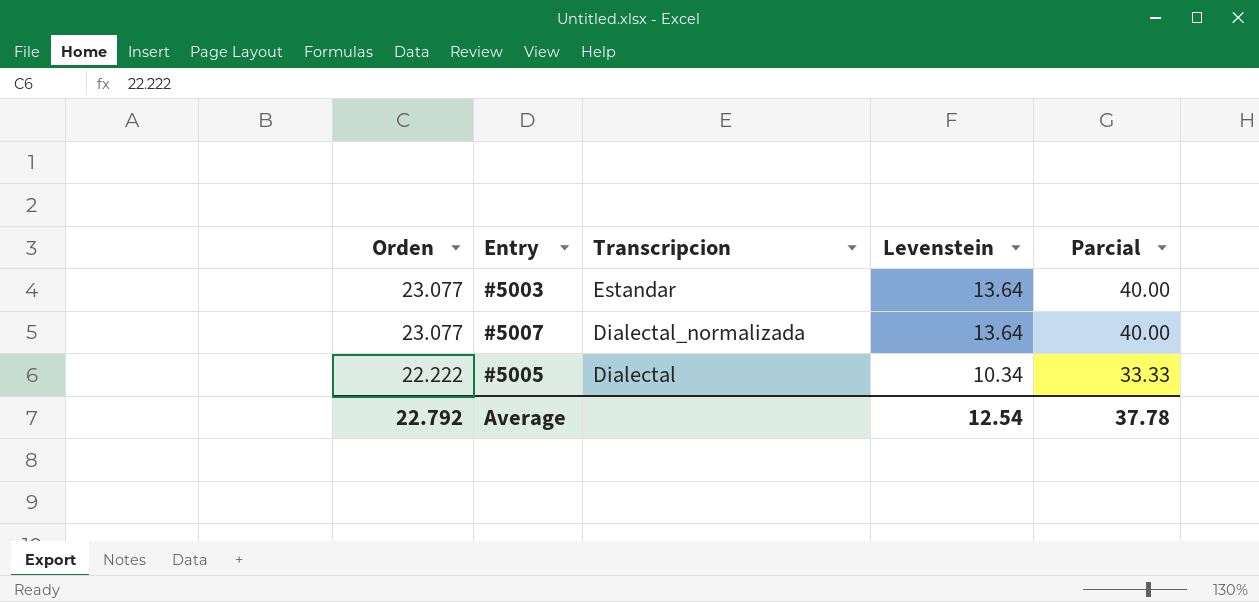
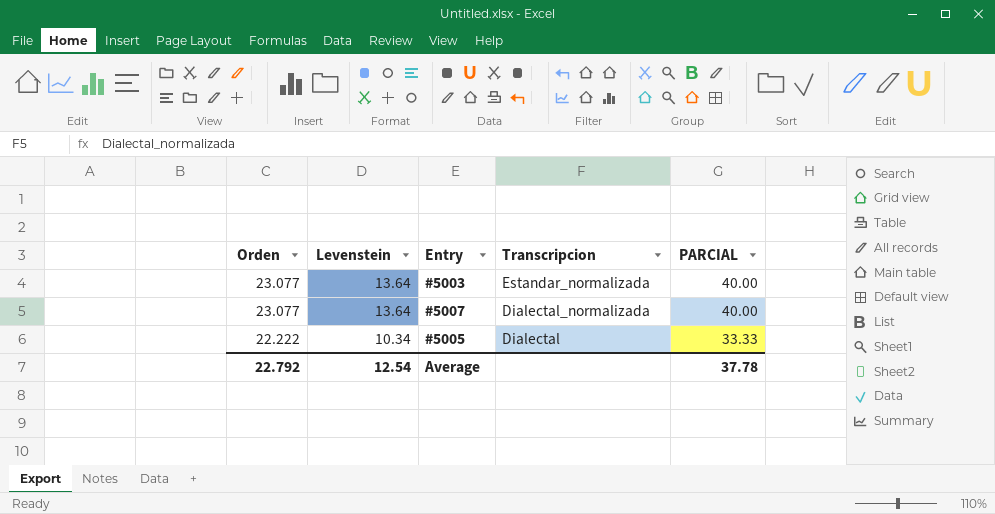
column Levenstein | position: 4 -> 2
column name: Parcial -> PARCIAL
#5003 | Transcripcion: Estandar -> Estandar_normalizada

